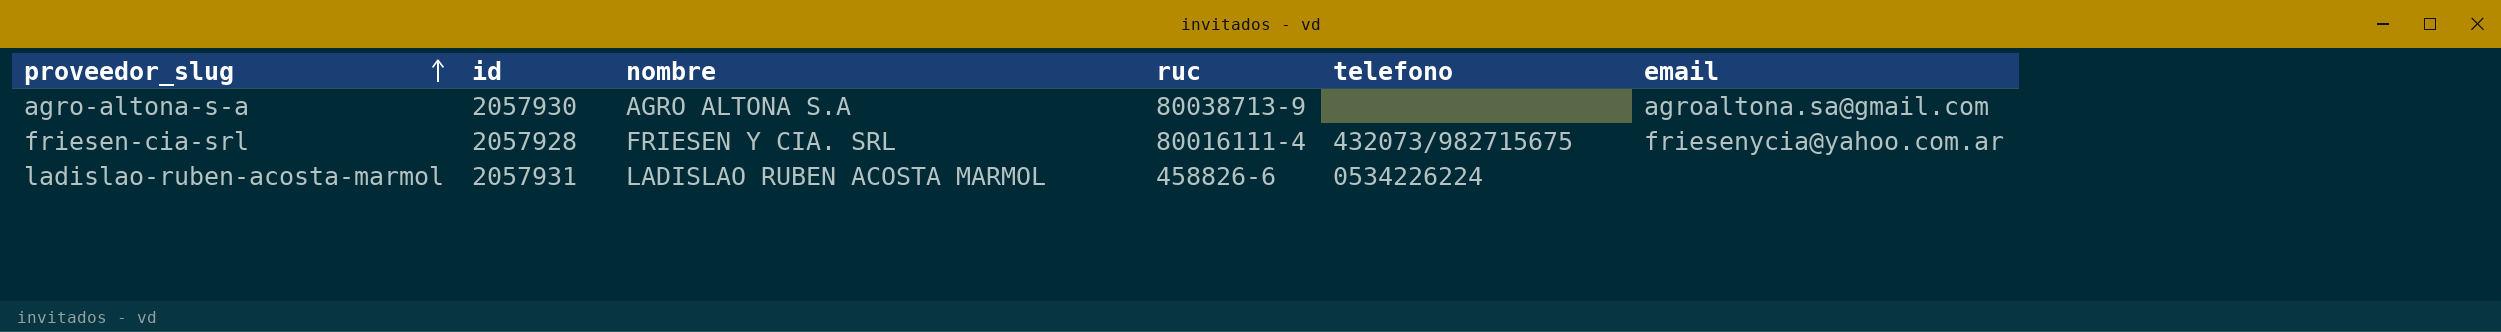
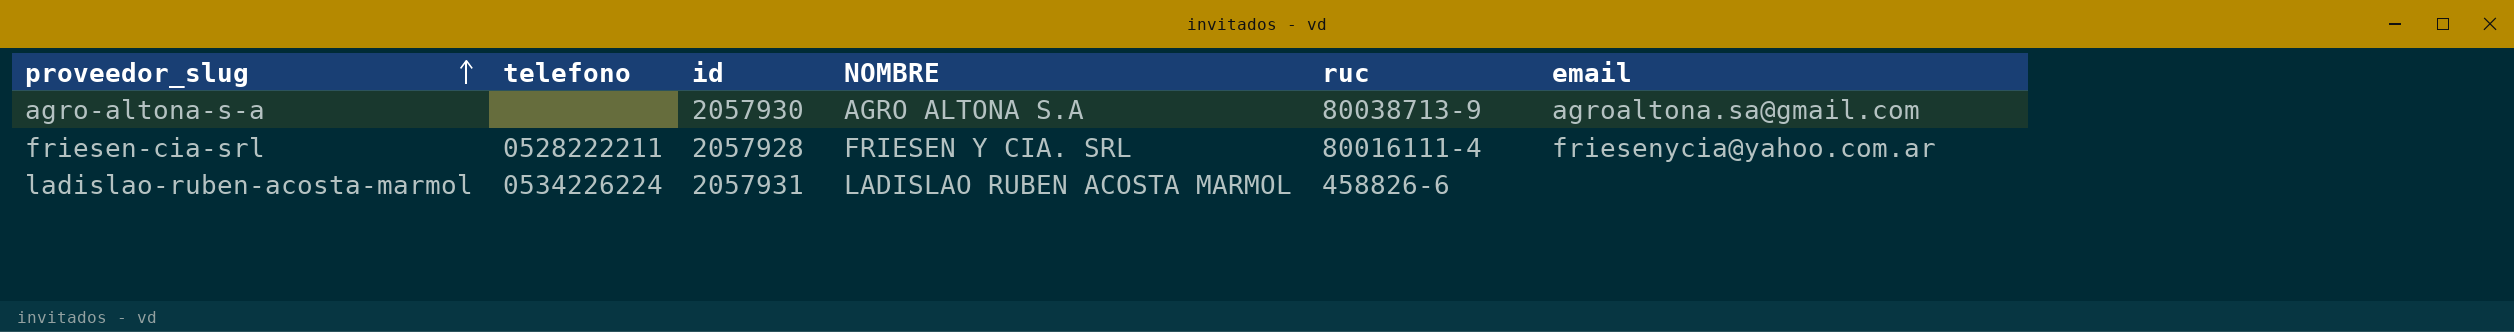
column telefono | position: 5 -> 2
column name: nombre -> NOMBRE
friesen-cia-srl | telefono: 432073/982715675 -> 0528222211

